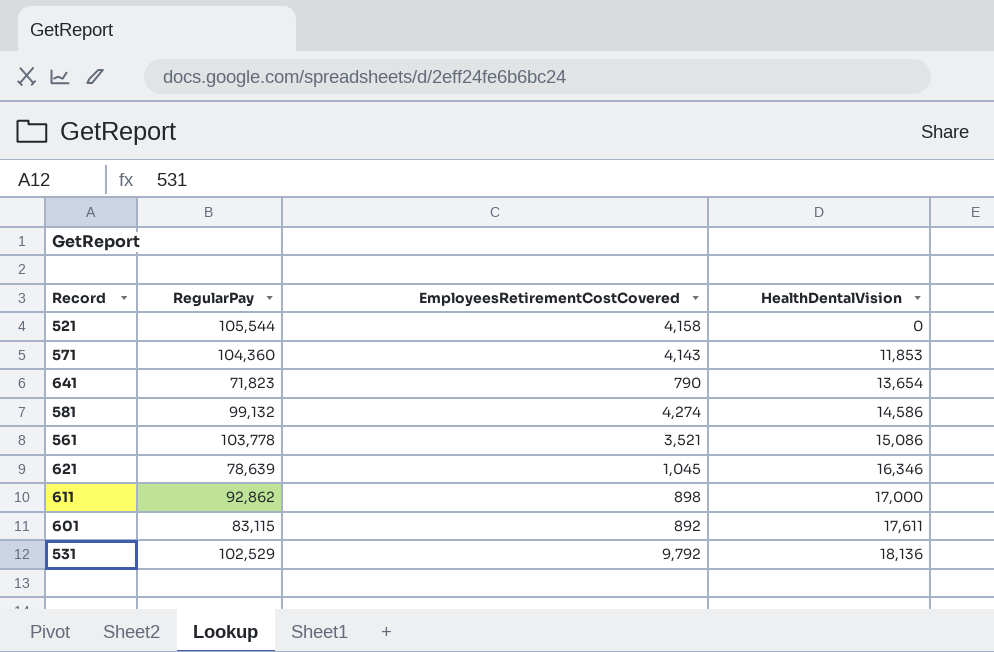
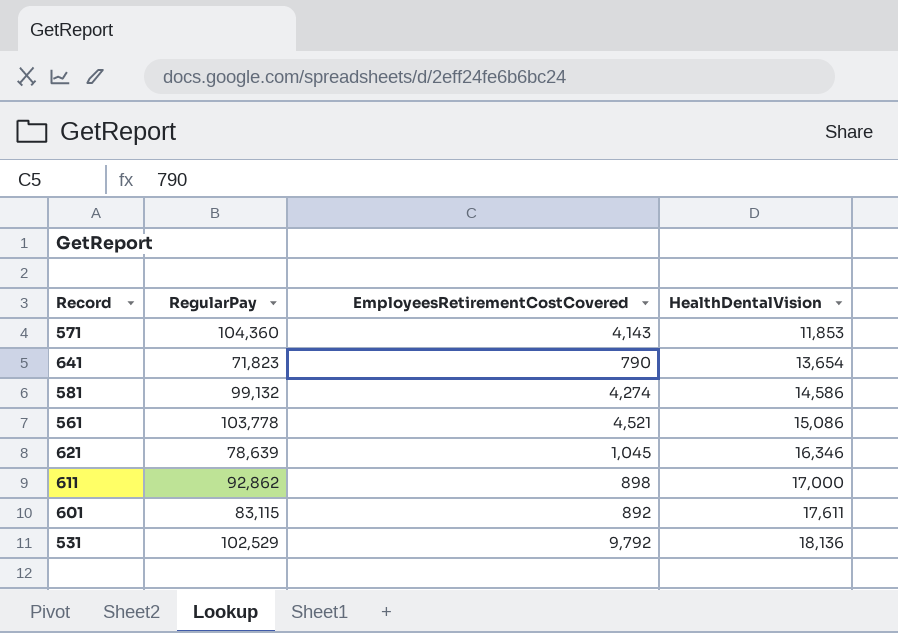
row 521: 105,544 | 4,158 | 0 -> none
561 | EmployeesRetirementCostCovered: 3,521 -> 4,521

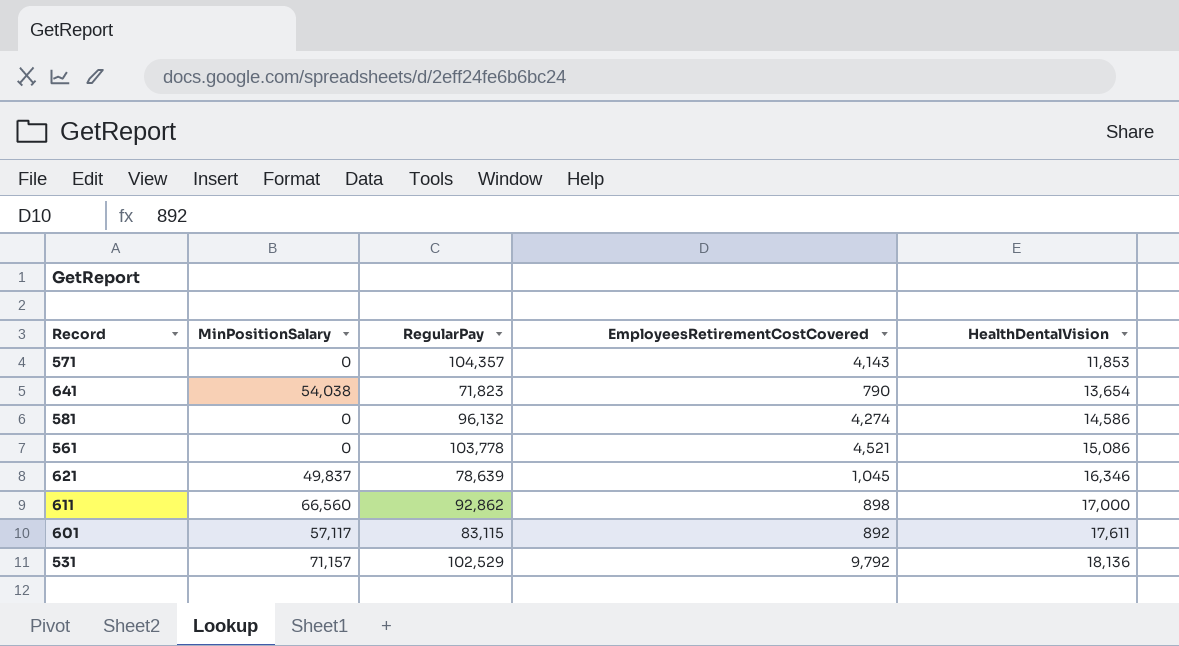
column MinPositionSalary | position: none -> 2
571 | RegularPay: 104,360 -> 104,357
581 | RegularPay: 99,132 -> 96,132

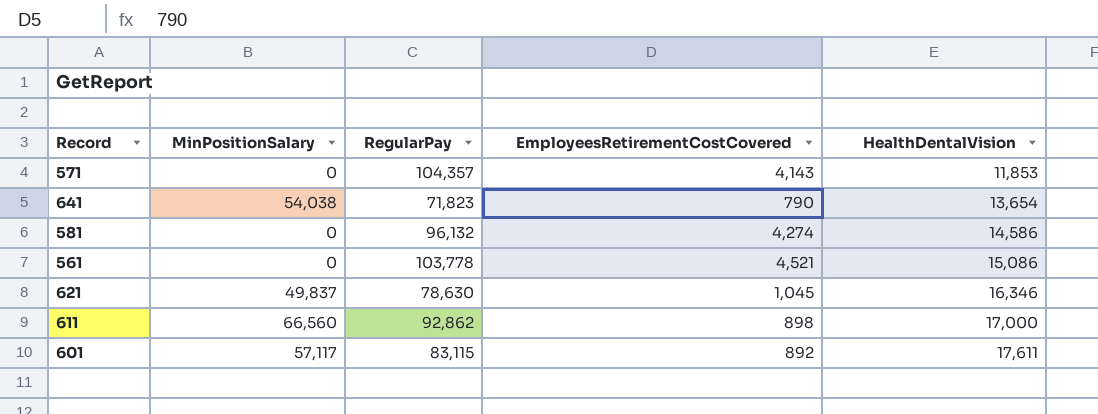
row 531: 71,157 | 102,529 | 9,792 | 18,136 -> none
621 | RegularPay: 78,639 -> 78,630

